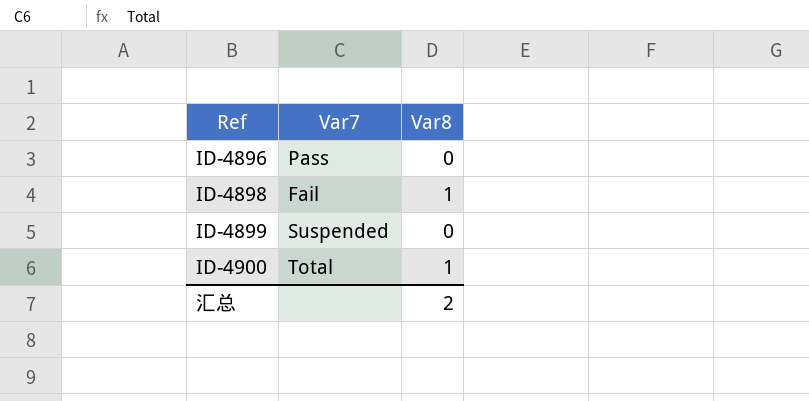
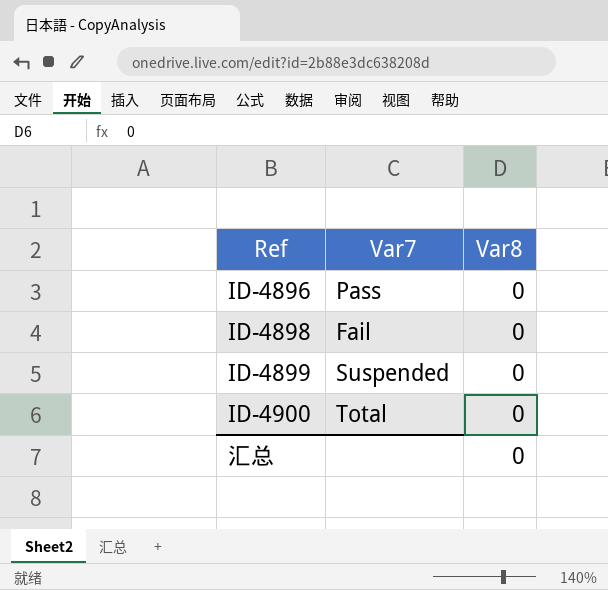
ID-4898 | Var8: 1 -> 0
ID-4900 | Var8: 1 -> 0
汇总 | Var8: 2 -> 0

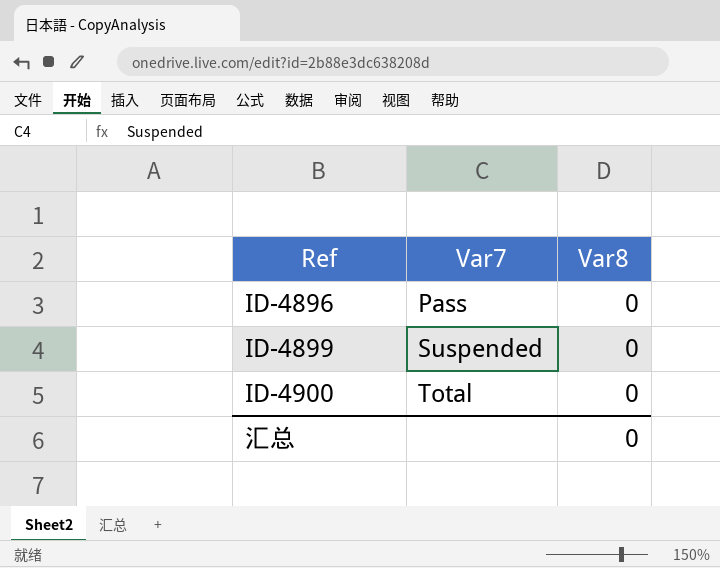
row ID-4898: Fail | 0 -> none

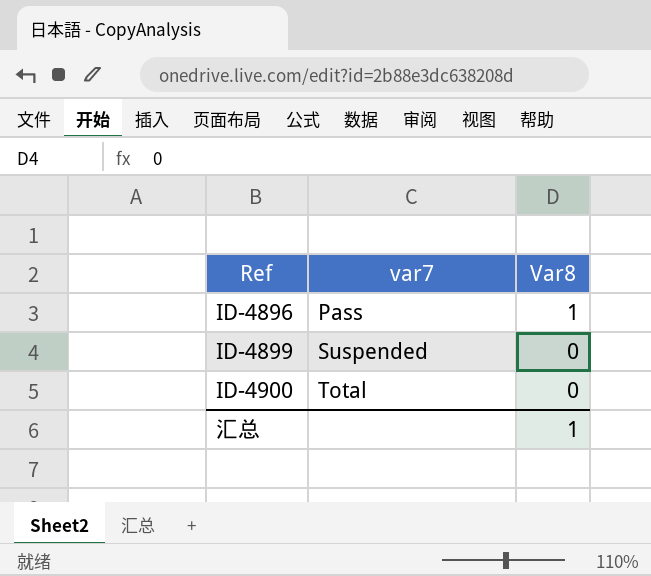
column name: Var7 -> var7
ID-4896 | Var8: 0 -> 1
汇总 | Var8: 0 -> 1

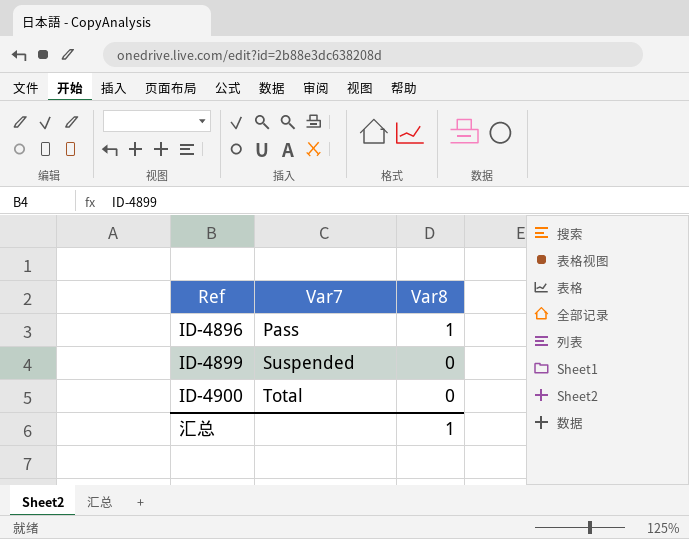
column name: var7 -> Var7

